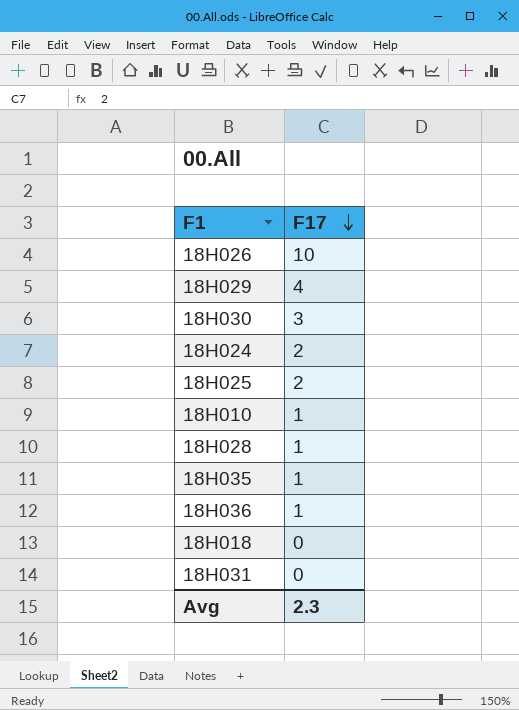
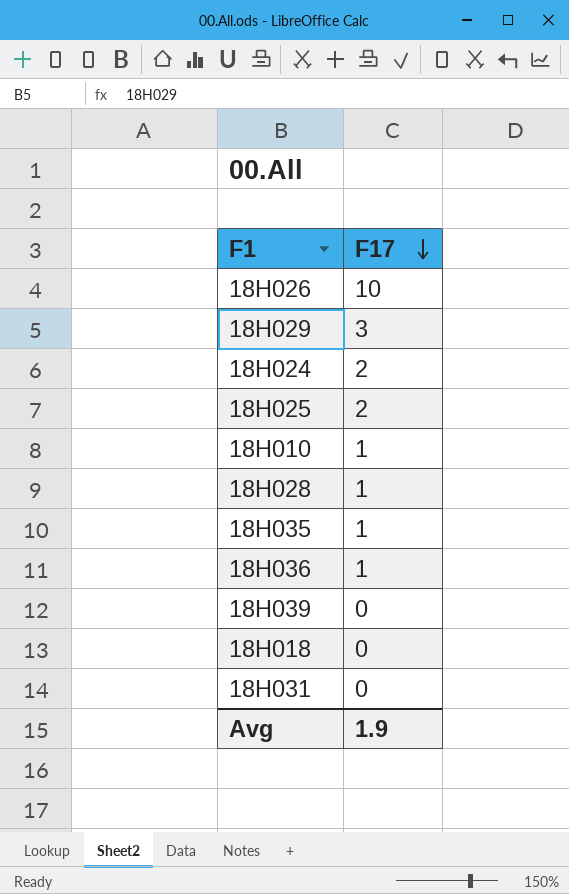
row 18H030: 3 -> none
18H029 | F17: 4 -> 3
row 18H039: none -> 0
Avg | F17: 2.3 -> 1.9

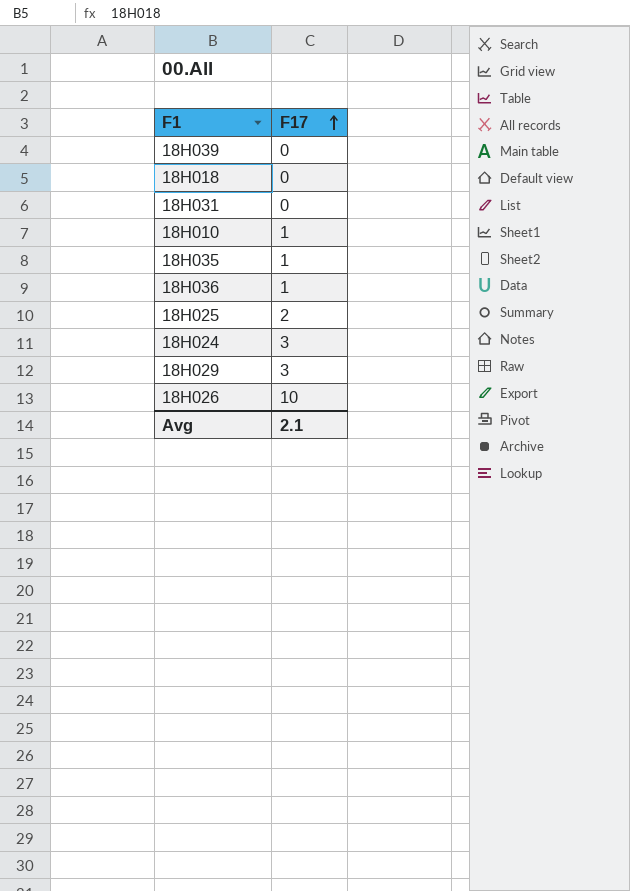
row order: F17 descending -> F17 ascending
row 18H028: 1 -> none
18H024 | F17: 2 -> 3
Avg | F17: 1.9 -> 2.1

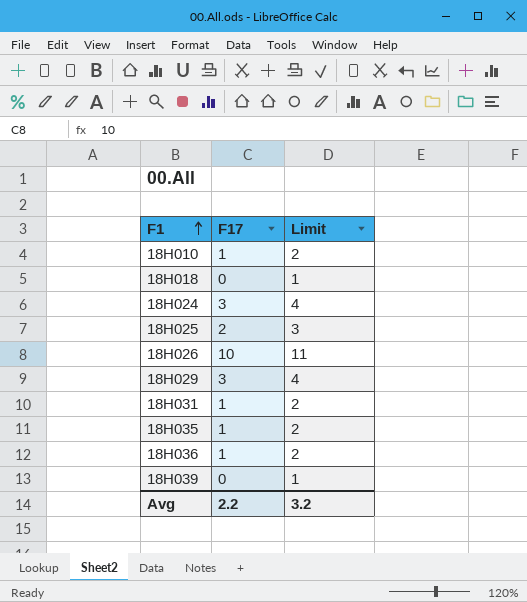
row order: F17 ascending -> F1 ascending
column Limit | formula: none -> [F17] + 1
18H031 | F17: 0 -> 1
Avg | F17: 2.1 -> 2.2

